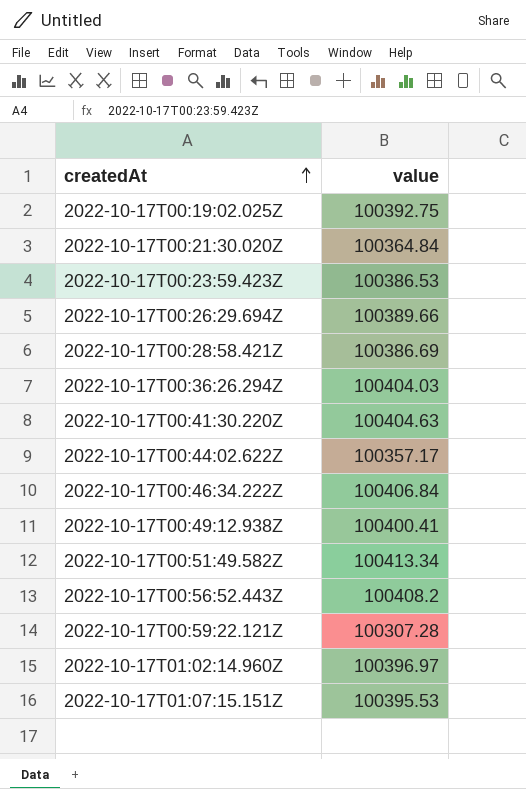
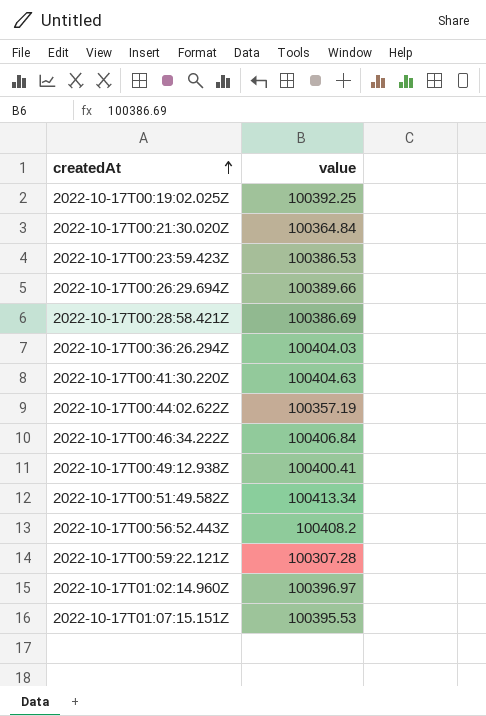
2022-10-17T00:19:02.025Z | value: 100392.75 -> 100392.25
2022-10-17T00:44:02.622Z | value: 100357.17 -> 100357.19

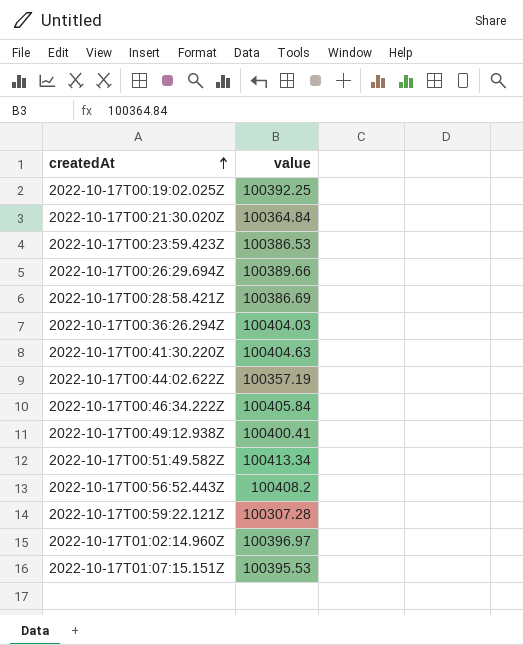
2022-10-17T00:46:34.222Z | value: 100406.84 -> 100405.84

